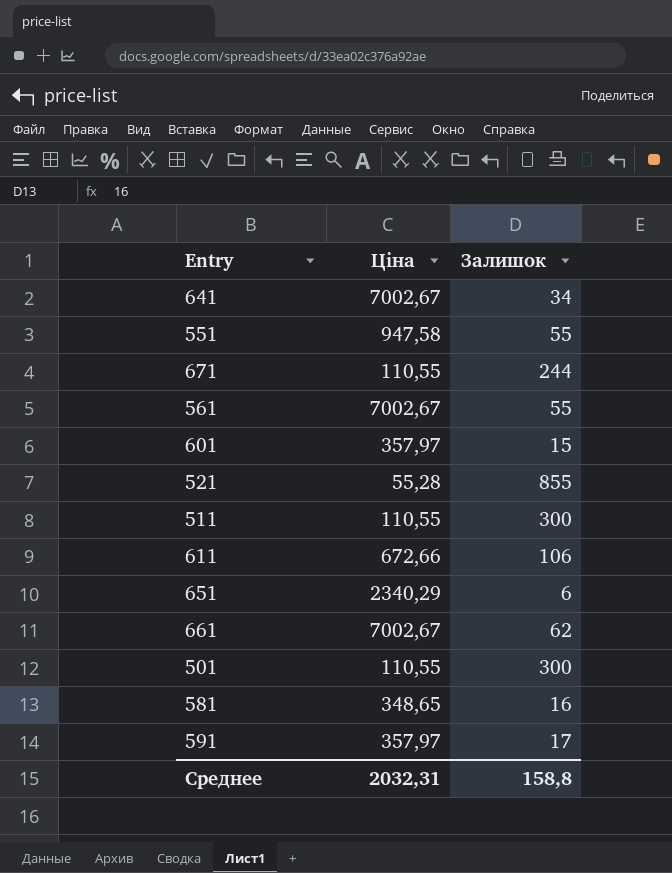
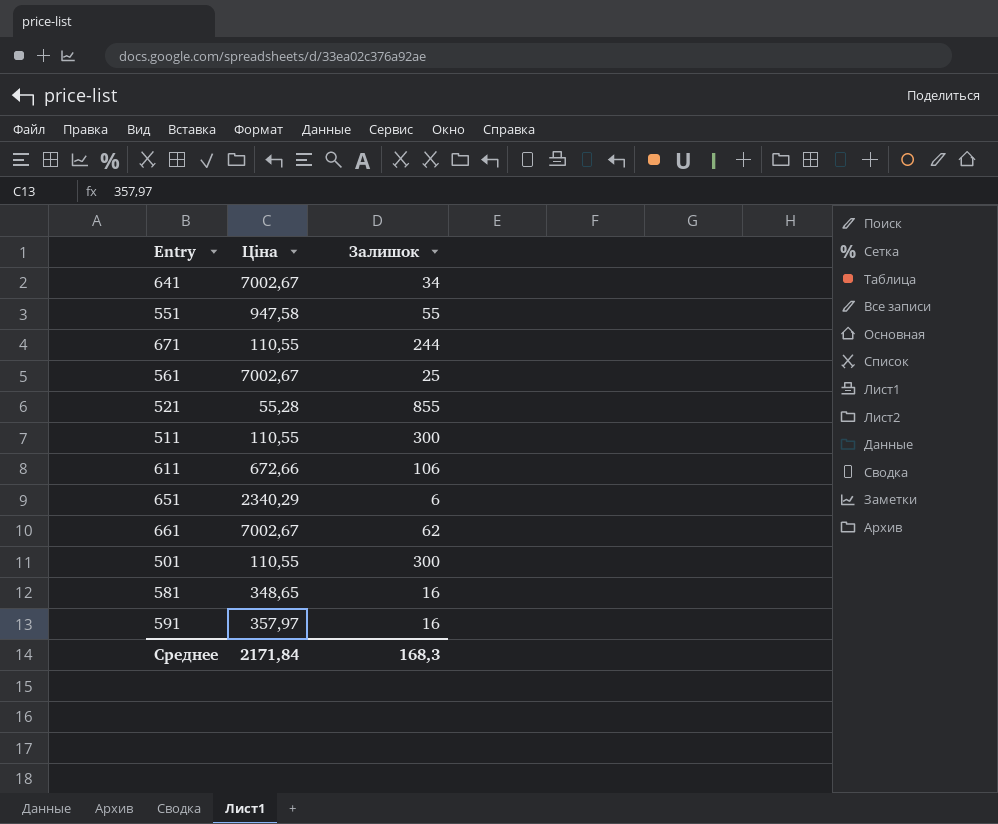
row 601: 357,97 | 15 -> none
561 | Залишок: 55 -> 25
591 | Залишок: 17 -> 16
Среднее | Ціна: 2032,31 -> 2171,84
Среднее | Залишок: 158,8 -> 168,3

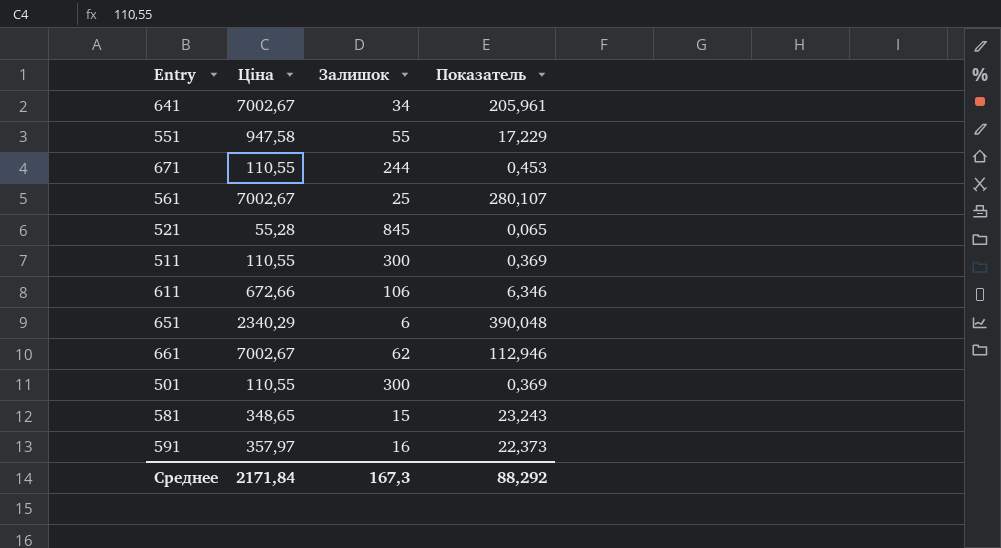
column Показатель | formula: none -> [Ціна] / [Залишок]
521 | Залишок: 855 -> 845
581 | Залишок: 16 -> 15
Среднее | Залишок: 168,3 -> 167,3

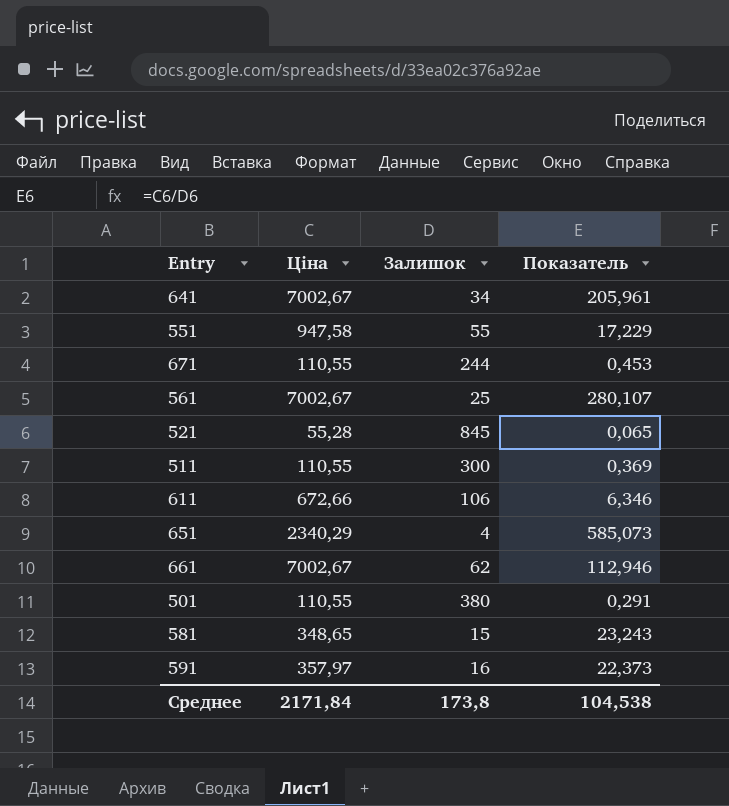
651 | Залишок: 6 -> 4
651 | Показатель: 390,048 -> 585,073
501 | Залишок: 300 -> 380
501 | Показатель: 0,369 -> 0,291
Среднее | Залишок: 167,3 -> 173,8
Среднее | Показатель: 88,292 -> 104,538

